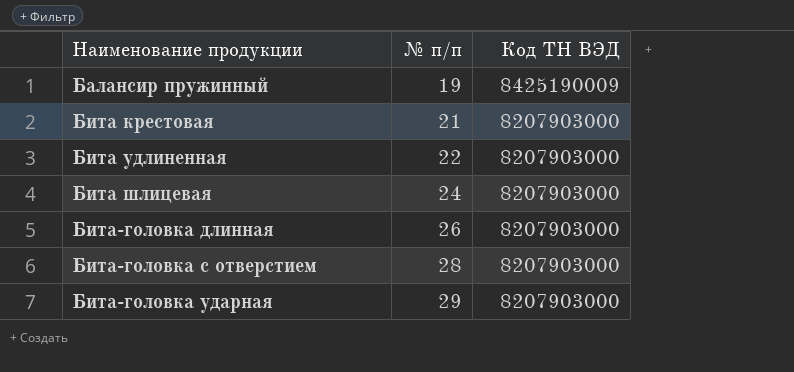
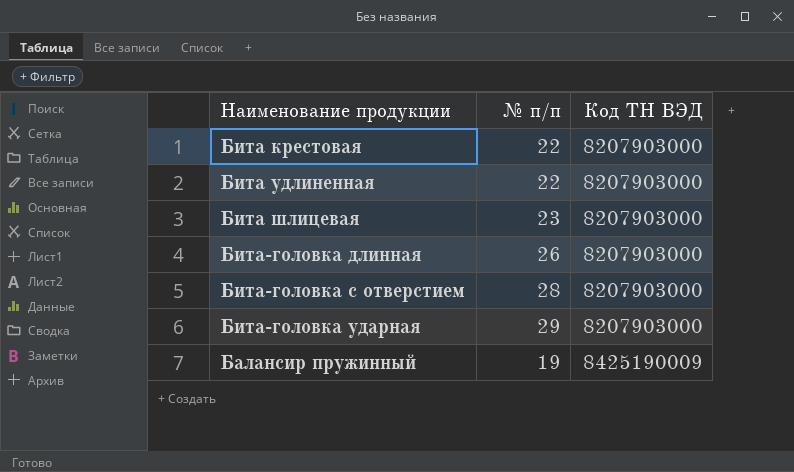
row order: Наименование продукции ascending -> Код ТН ВЭД ascending
Бита крестовая | № п/п: 21 -> 22
Бита шлицевая | № п/п: 24 -> 23

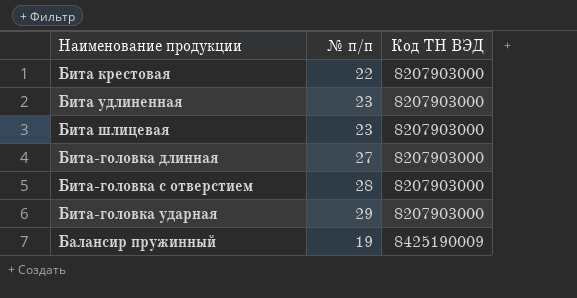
Бита удлиненная | № п/п: 22 -> 23
Бита-головка длинная | № п/п: 26 -> 27

